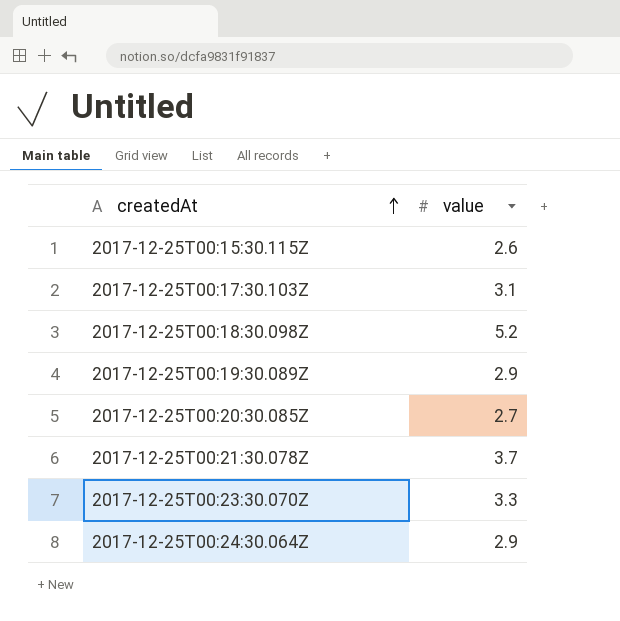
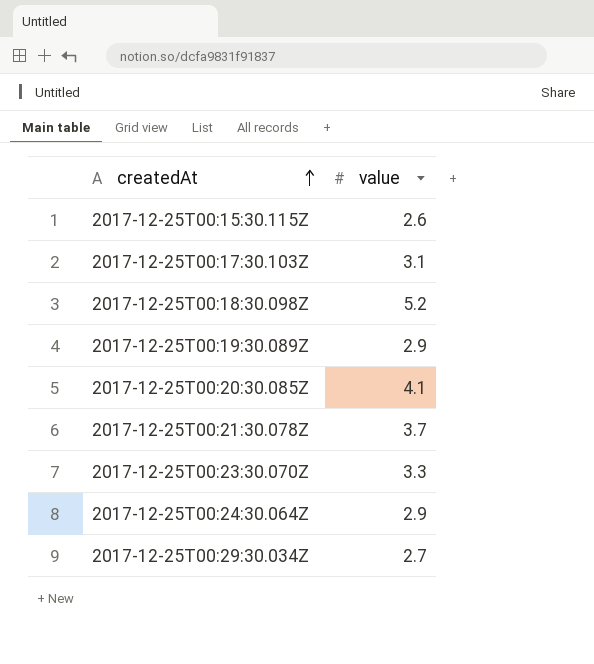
2017-12-25T00:20:30.085Z | value: 2.7 -> 4.1
row 2017-12-25T00:29:30.034Z: none -> 2.7

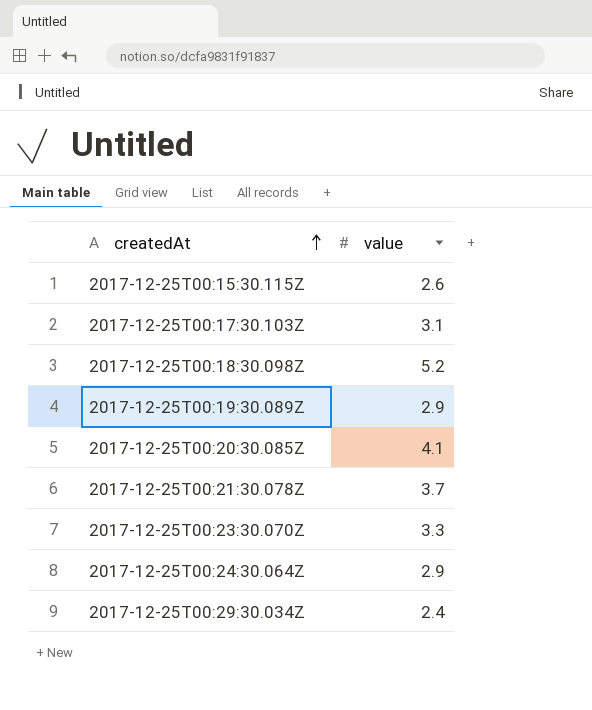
2017-12-25T00:29:30.034Z | value: 2.7 -> 2.4

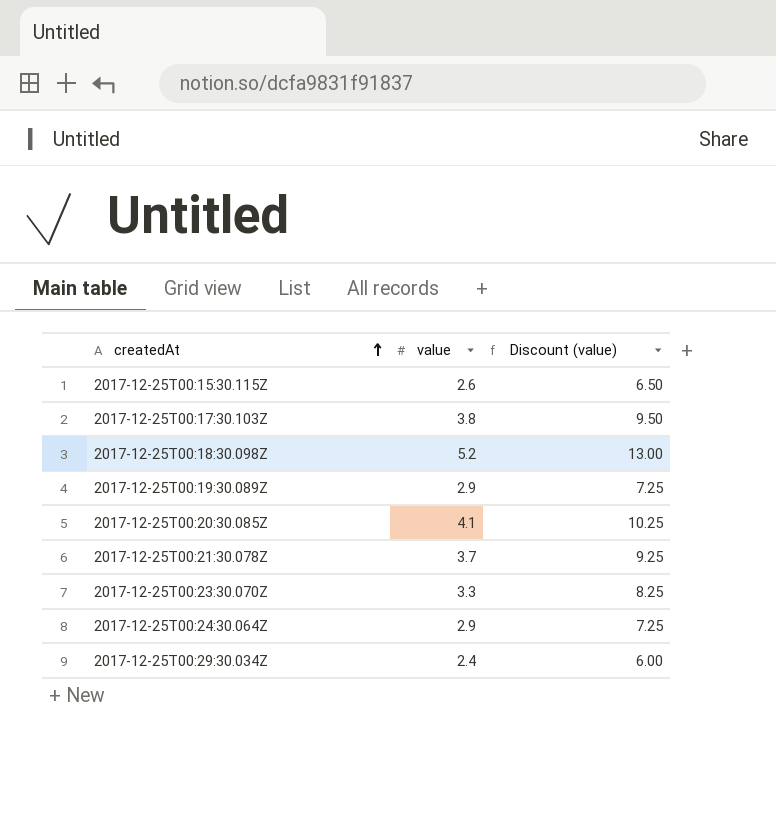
column Discount (value) | formula: none -> [value] * 2.5
2017-12-25T00:17:30.103Z | value: 3.1 -> 3.8

